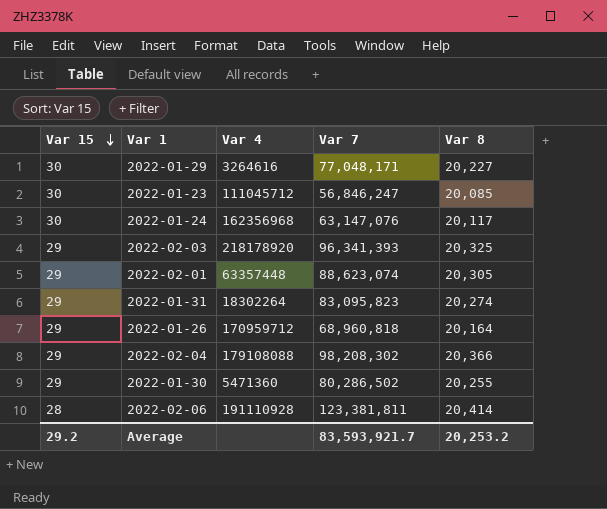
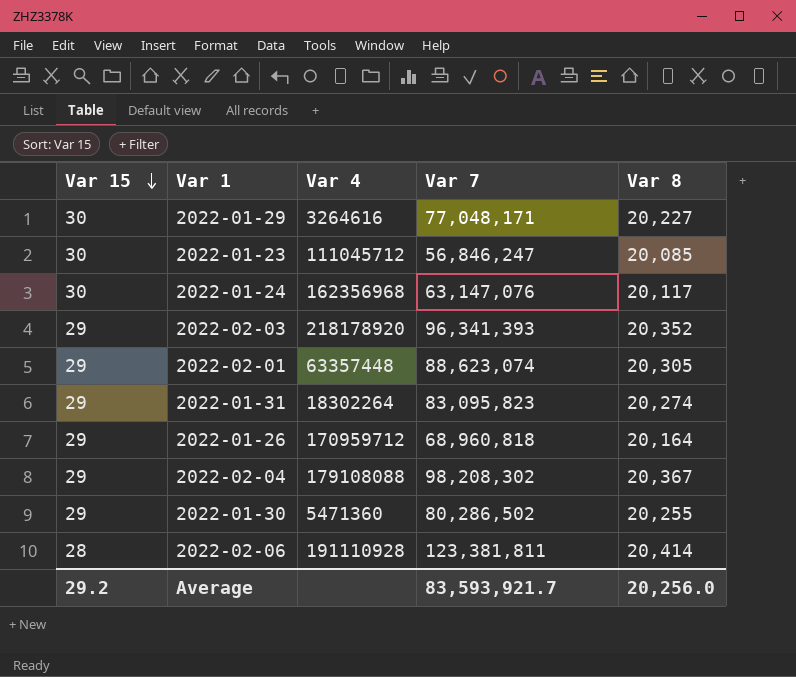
2022-02-03 | Var 8: 20,325 -> 20,352
2022-02-04 | Var 8: 20,366 -> 20,367
Average | Var 8: 20,253.2 -> 20,256.0

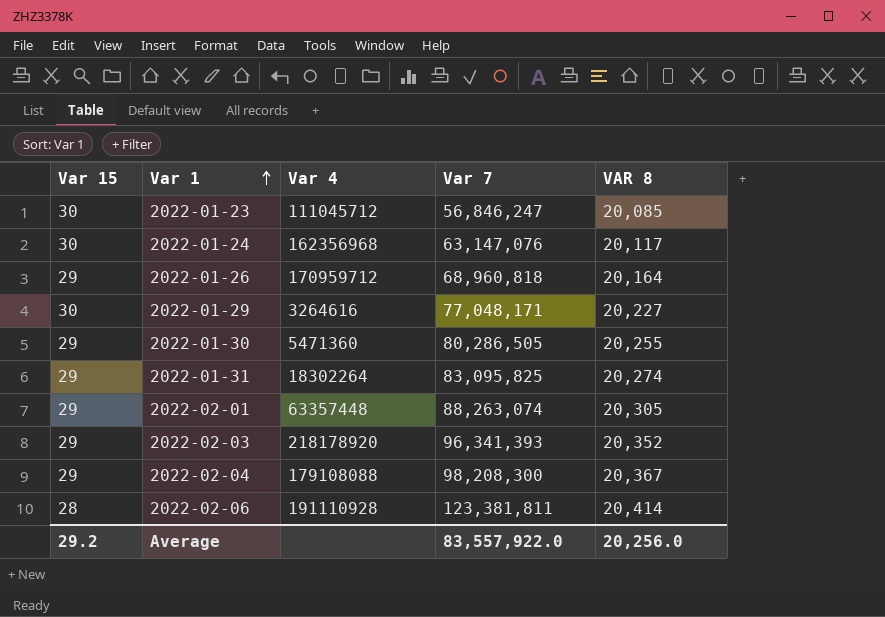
row order: Var 15 descending -> Var 1 ascending
column name: Var 8 -> VAR 8
2022-01-30 | Var 7: 80,286,502 -> 80,286,505
2022-01-31 | Var 7: 83,095,823 -> 83,095,825
2022-02-01 | Var 7: 88,623,074 -> 88,263,074
2022-02-04 | Var 7: 98,208,302 -> 98,208,300
Average | Var 7: 83,593,921.7 -> 83,557,922.0

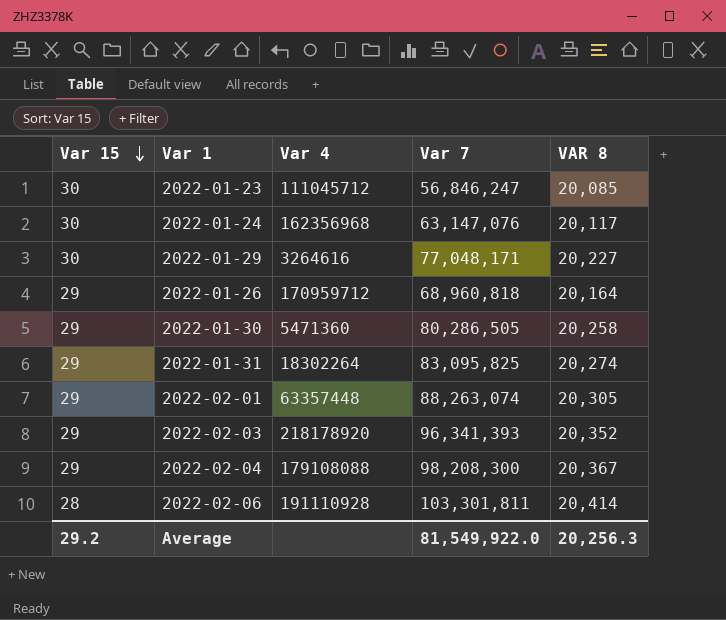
row order: Var 1 ascending -> Var 15 descending
2022-01-30 | VAR 8: 20,255 -> 20,258
2022-02-06 | Var 7: 123,381,811 -> 103,301,811
Average | Var 7: 83,557,922.0 -> 81,549,922.0
Average | VAR 8: 20,256.0 -> 20,256.3

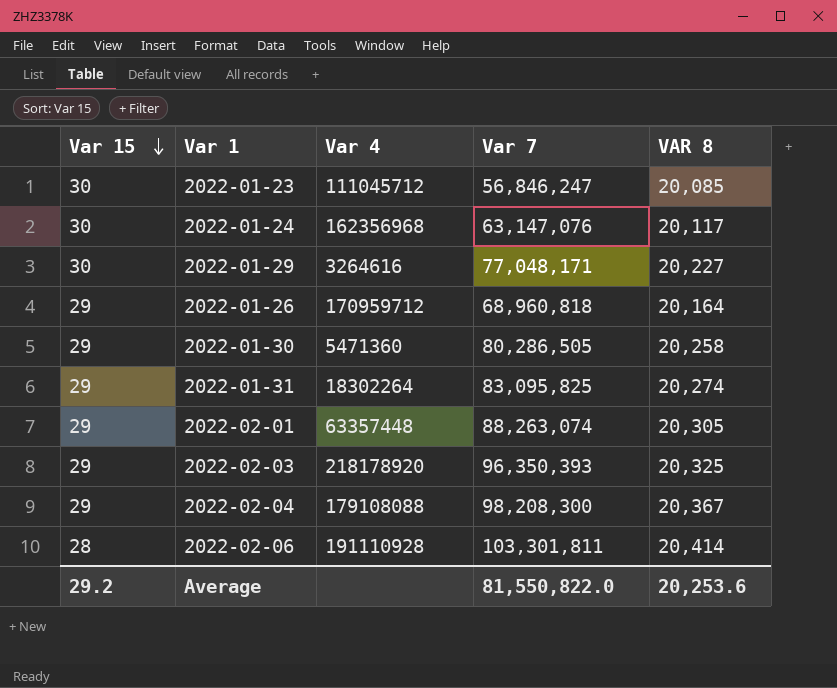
2022-02-03 | Var 7: 96,341,393 -> 96,350,393
2022-02-03 | VAR 8: 20,352 -> 20,325
Average | Var 7: 81,549,922.0 -> 81,550,822.0
Average | VAR 8: 20,256.3 -> 20,253.6

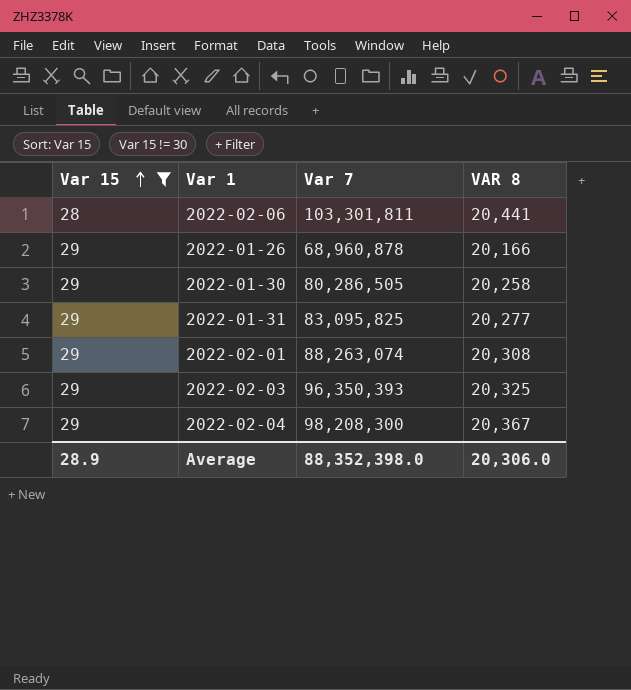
filter: none -> Var 15 != 30
row order: Var 15 descending -> Var 15 ascending
column Var 4 | position: 3 -> none
2022-02-06 | VAR 8: 20,414 -> 20,441
2022-01-26 | Var 7: 68,960,818 -> 68,960,878
2022-01-26 | VAR 8: 20,164 -> 20,166
2022-01-31 | VAR 8: 20,274 -> 20,277
2022-02-01 | VAR 8: 20,305 -> 20,308
Average | Var 15: 29.2 -> 28.9
Average | Var 7: 81,550,822.0 -> 88,352,398.0
Average | VAR 8: 20,253.6 -> 20,306.0

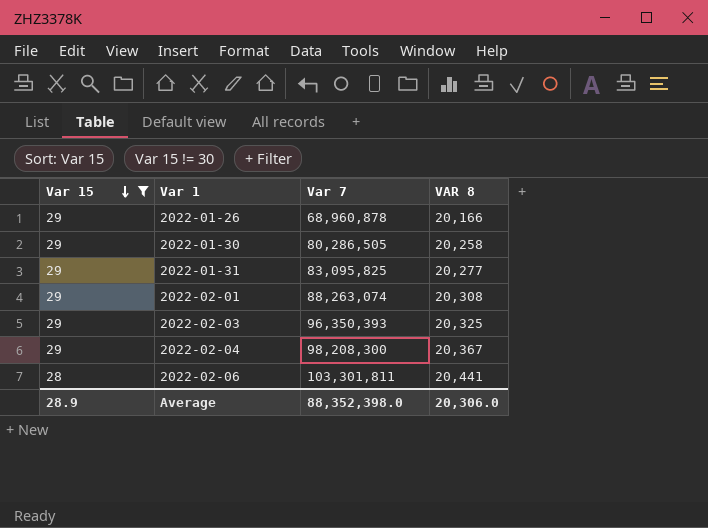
row order: Var 15 ascending -> Var 15 descending

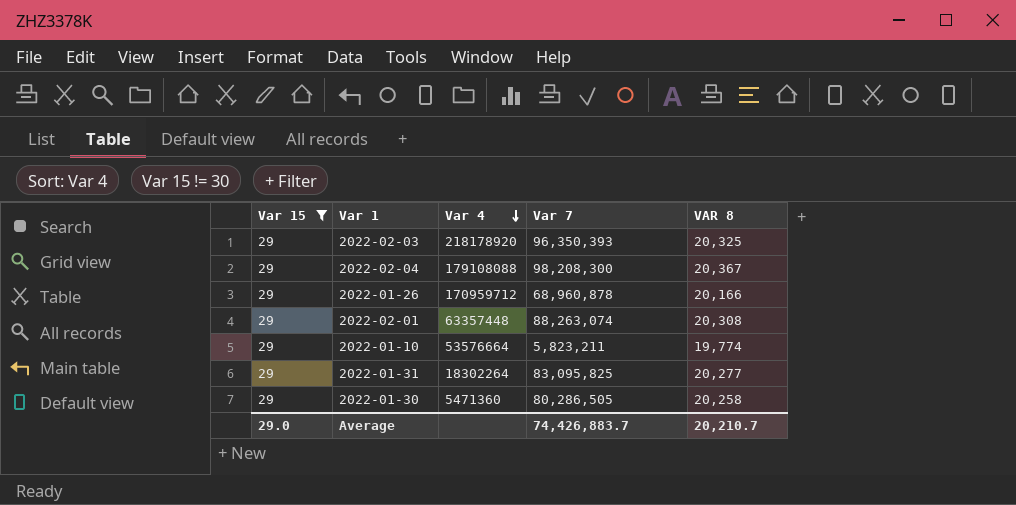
row order: Var 15 descending -> Var 4 descending
column Var 4 | position: none -> 3
row 2022-02-06: 28 | 103,301,811 | 20,441 -> none
row 2022-01-10: none -> 29 | 53576664 | 5,823,211 | 19,774
Average | Var 15: 28.9 -> 29.0
Average | Var 7: 88,352,398.0 -> 74,426,883.7
Average | VAR 8: 20,306.0 -> 20,210.7

